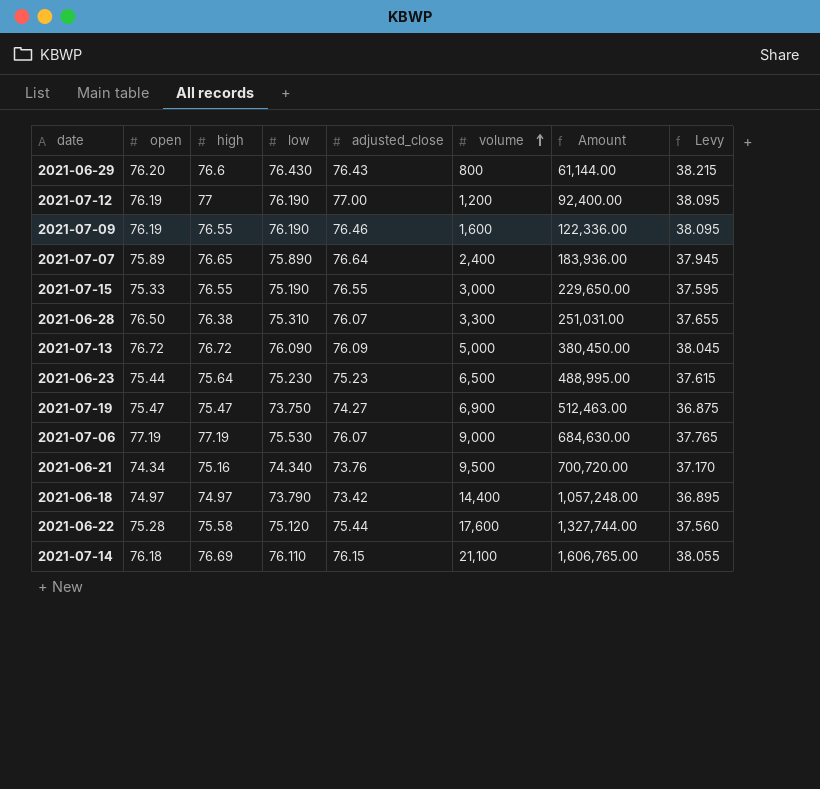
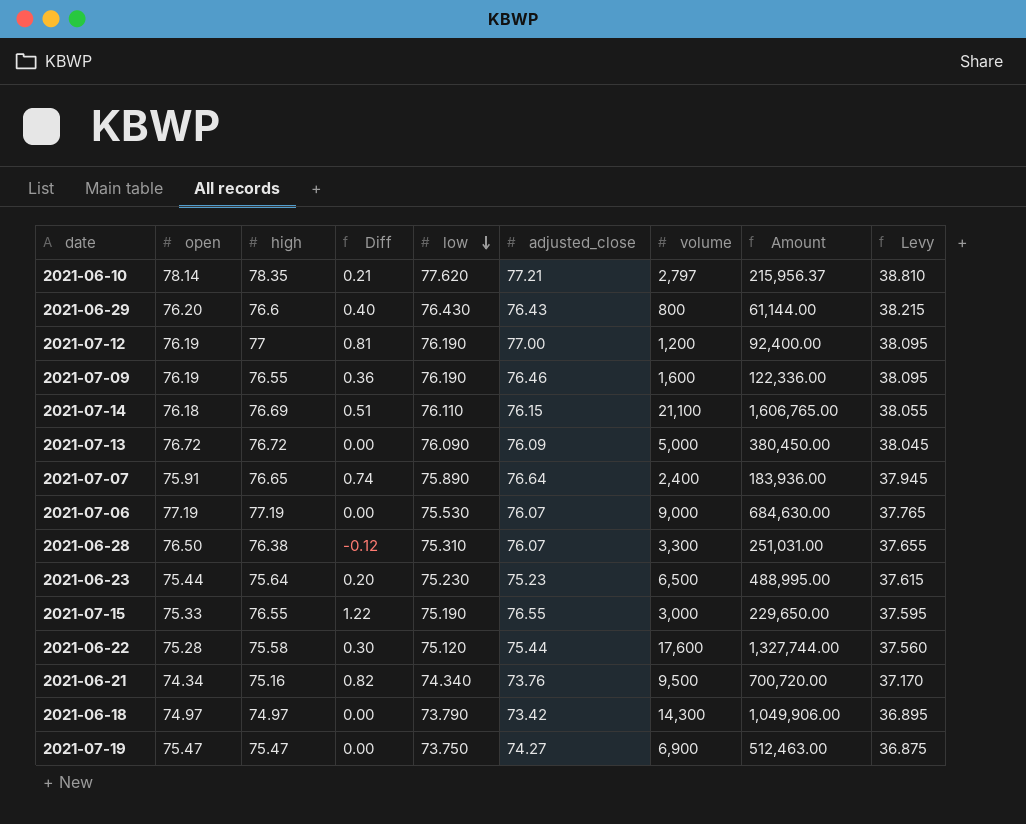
row order: volume ascending -> low descending
column Diff | formula: none -> [high] - [open]
row 2021-06-10: none -> 78.14 | 78.35 | 0.21 | 77.620 | 77.21 | 2,797 | 215,956.37 | 38.810
2021-07-07 | open: 75.89 -> 75.91
2021-06-18 | volume: 14,400 -> 14,300
2021-06-18 | Amount: 1,057,248.00 -> 1,049,906.00

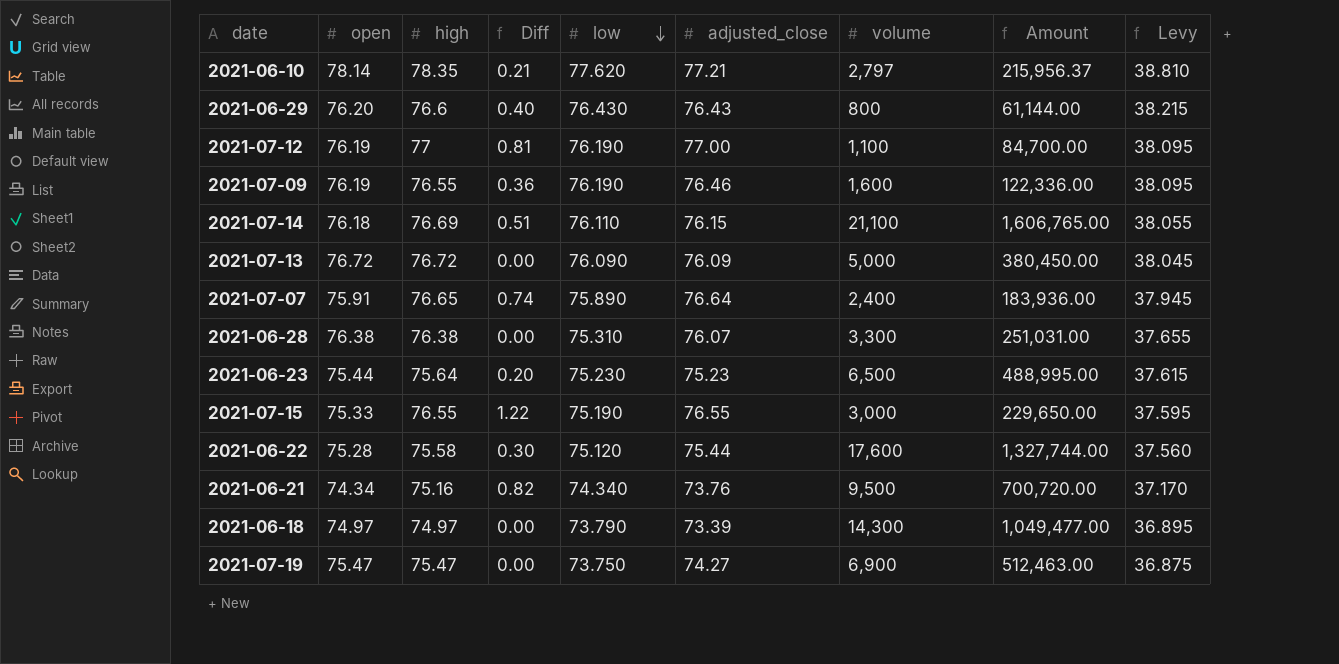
row 2021-07-06: 77.19 | 77.19 | 0.00 | 75.530 | 76.07 | 9,000 | 684,630.00 | 37.765 -> none
2021-07-12 | volume: 1,200 -> 1,100
2021-07-12 | Amount: 92,400.00 -> 84,700.00
2021-06-28 | open: 76.50 -> 76.38
2021-06-28 | Diff: -0.12 -> 0.00
2021-06-18 | adjusted_close: 73.42 -> 73.39
2021-06-18 | Amount: 1,049,906.00 -> 1,049,477.00

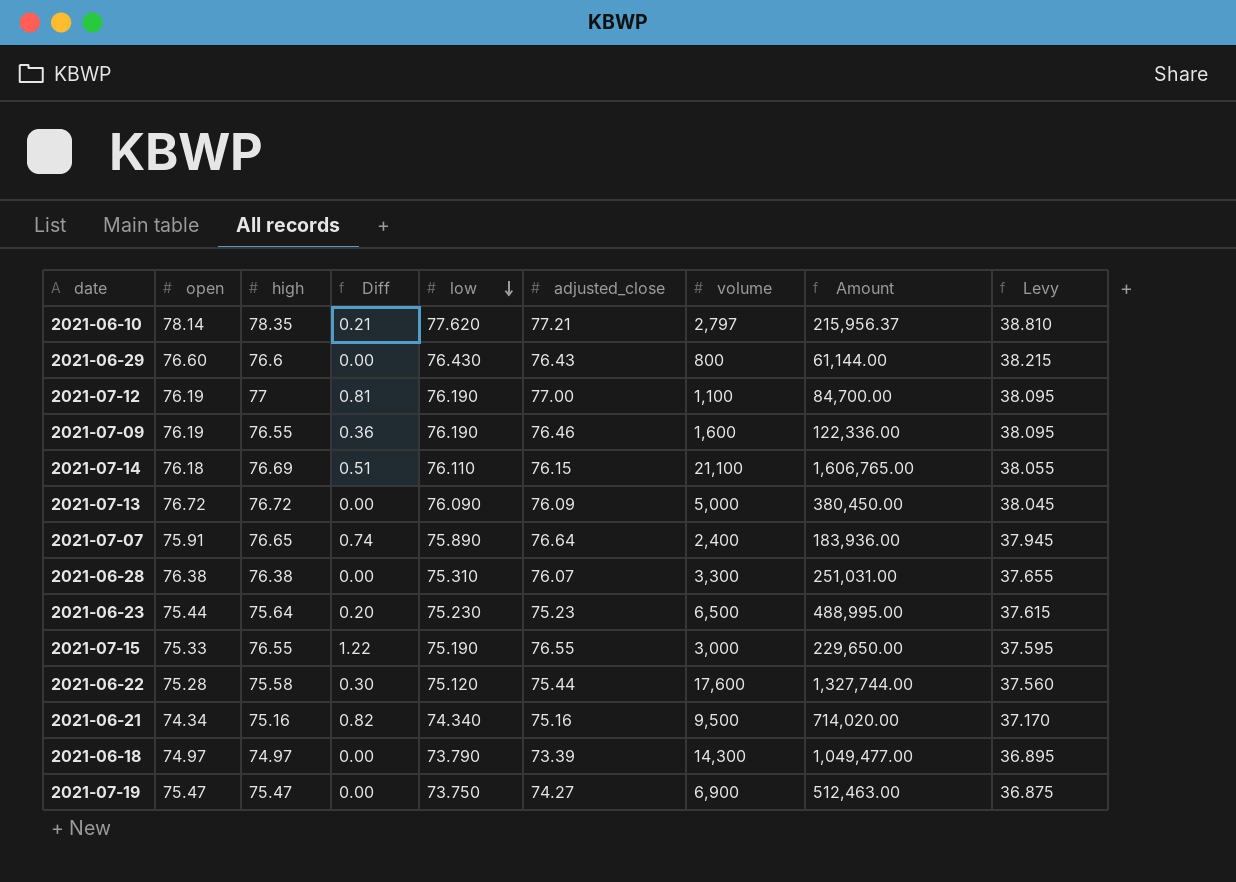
2021-06-29 | open: 76.20 -> 76.60
2021-06-29 | Diff: 0.40 -> 0.00
2021-06-21 | adjusted_close: 73.76 -> 75.16
2021-06-21 | Amount: 700,720.00 -> 714,020.00

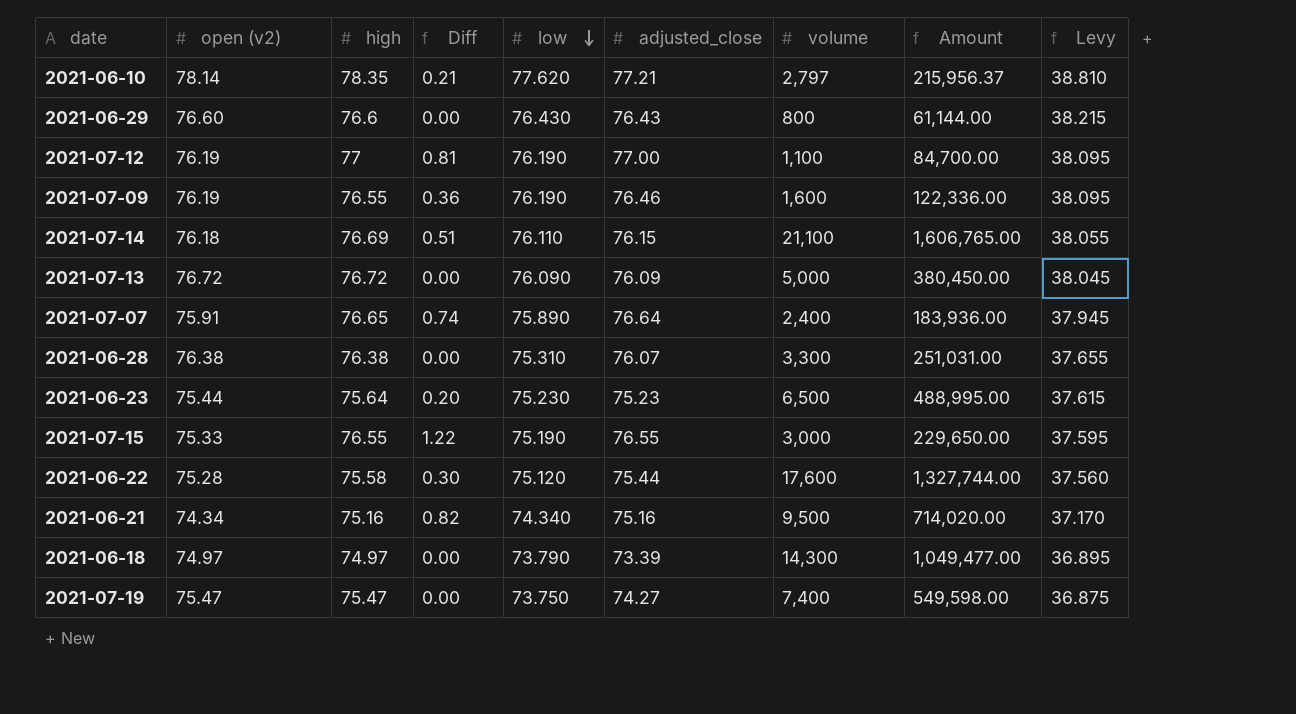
column name: open -> open (v2)
2021-07-19 | volume: 6,900 -> 7,400
2021-07-19 | Amount: 512,463.00 -> 549,598.00

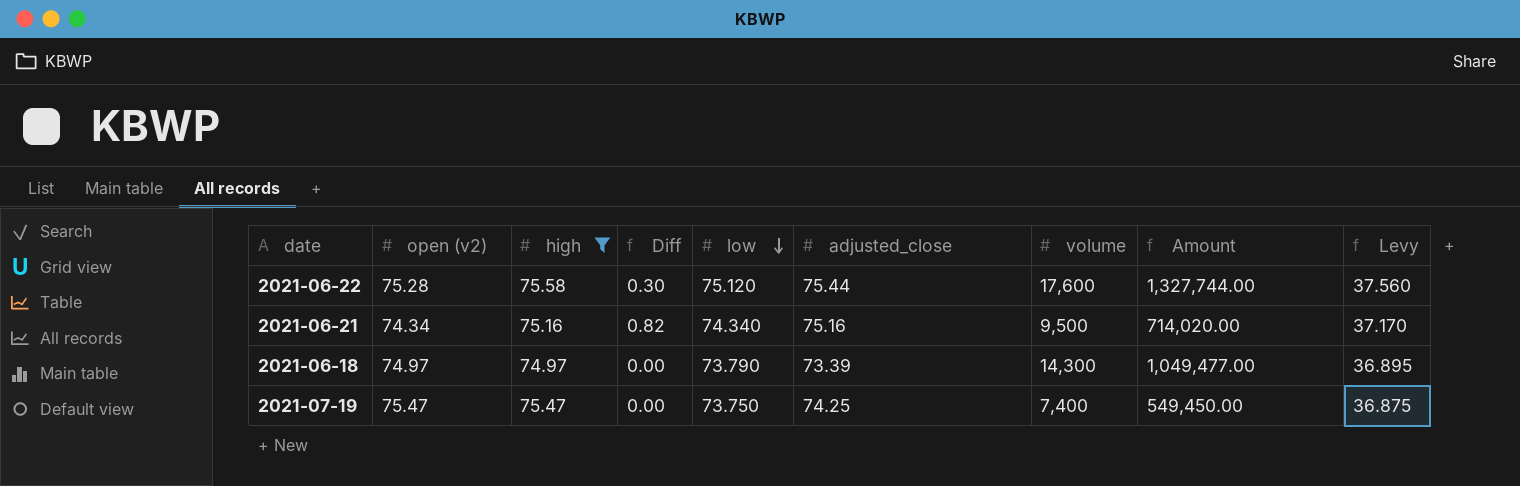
filter: none -> high <= 75.58
2021-07-19 | adjusted_close: 74.27 -> 74.25
2021-07-19 | Amount: 549,598.00 -> 549,450.00

